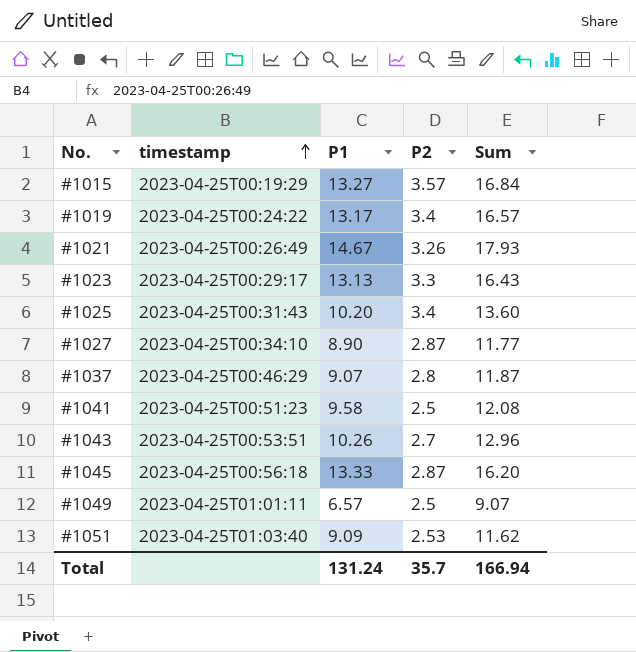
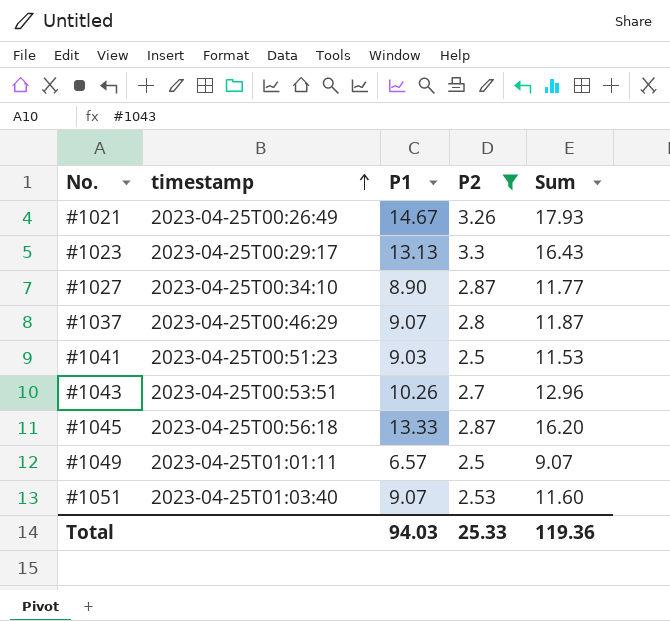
filter: none -> P2 <= 3.3
#1041 | P1: 9.58 -> 9.03
#1041 | Sum: 12.08 -> 11.53
#1051 | P1: 9.09 -> 9.07
#1051 | Sum: 11.62 -> 11.60
Total | P1: 131.24 -> 94.03
Total | P2: 35.7 -> 25.33
Total | Sum: 166.94 -> 119.36

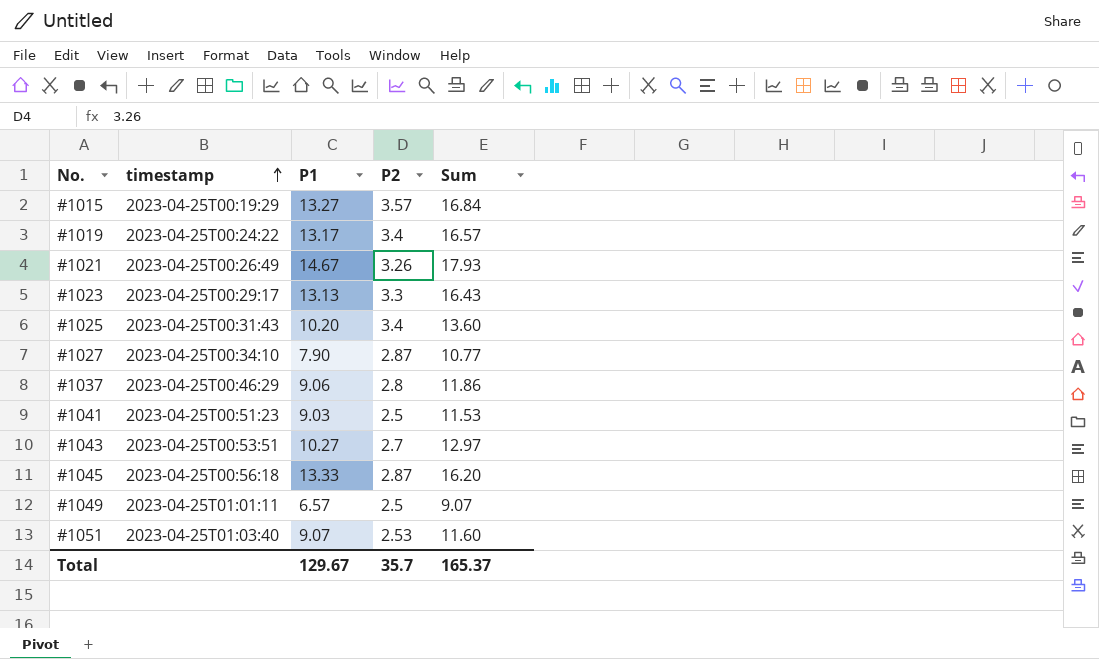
filter: P2 <= 3.3 -> none
#1027 | P1: 8.90 -> 7.90
#1027 | Sum: 11.77 -> 10.77
#1037 | P1: 9.07 -> 9.06
#1037 | Sum: 11.87 -> 11.86
#1043 | P1: 10.26 -> 10.27
#1043 | Sum: 12.96 -> 12.97
Total | P1: 94.03 -> 129.67
Total | P2: 25.33 -> 35.7
Total | Sum: 119.36 -> 165.37

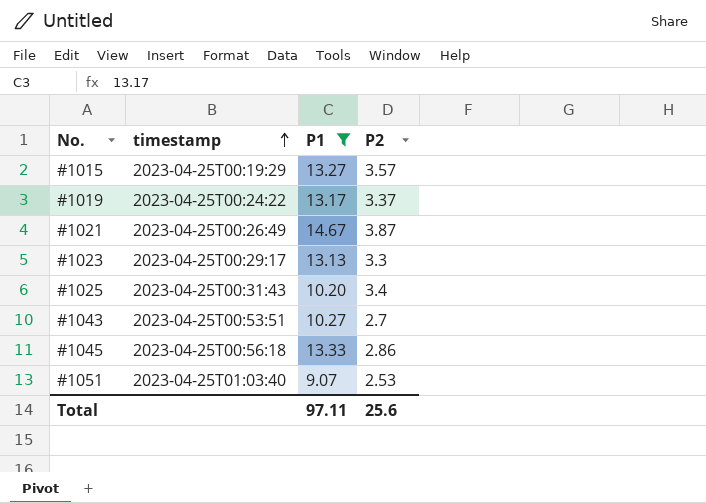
filter: none -> P1 >= 9.07
column Sum | formula: [P1] + [P2] -> none
#1019 | P2: 3.4 -> 3.37
#1021 | P2: 3.26 -> 3.87
#1045 | P2: 2.87 -> 2.86
Total | P1: 129.67 -> 97.11
Total | P2: 35.7 -> 25.6

